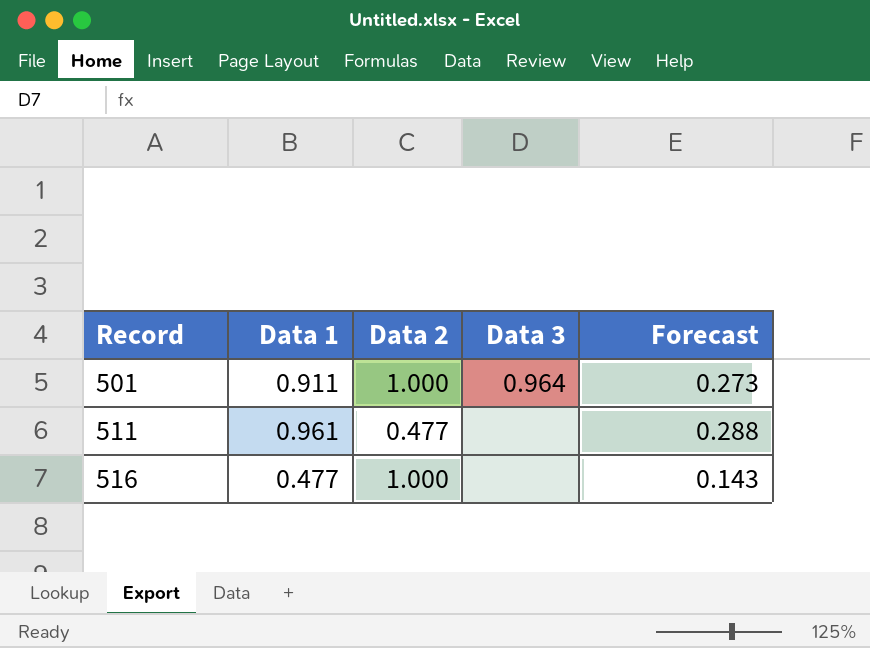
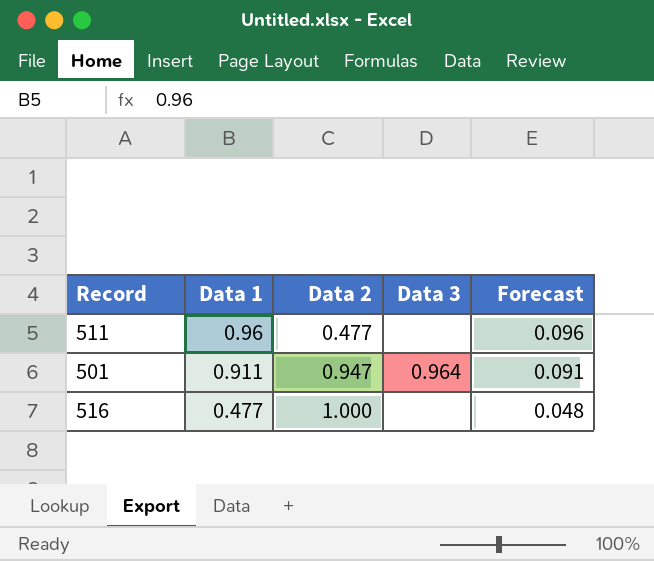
row order: Record ascending -> Data 1 descending
column Forecast | formula: [Data 1] * 0.3 -> [Data 1] * 0.1
511 | Data 1: 0.961 -> 0.96
501 | Data 2: 1.000 -> 0.947

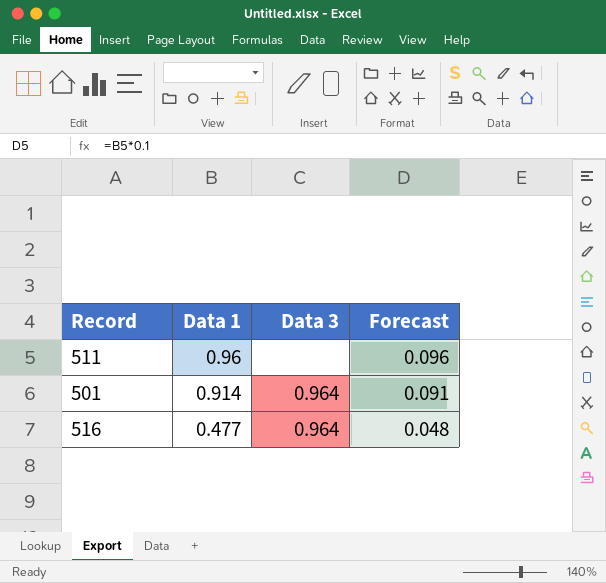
column Data 2 | position: 3 -> none
501 | Data 1: 0.911 -> 0.914
516 | Data 3: none -> 0.964

